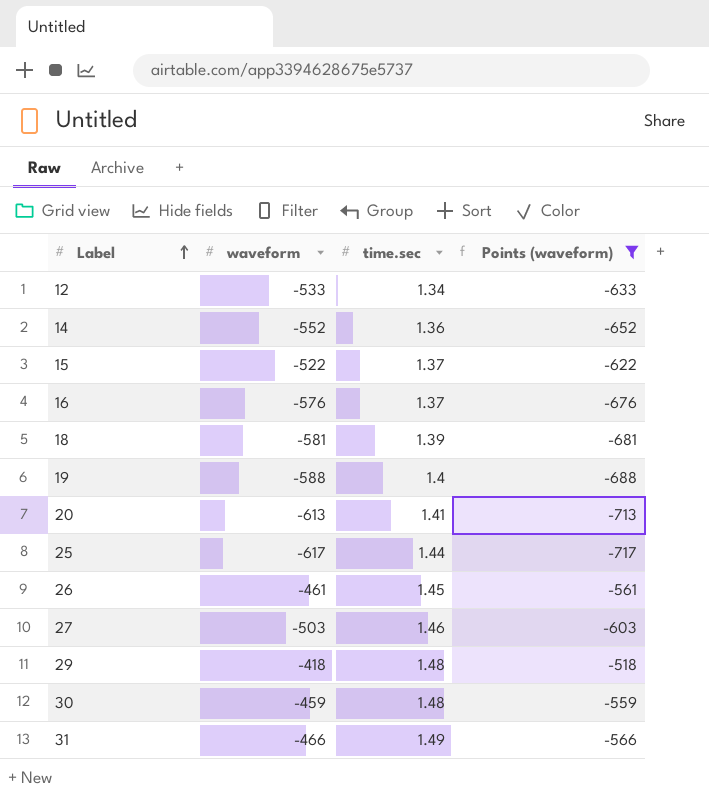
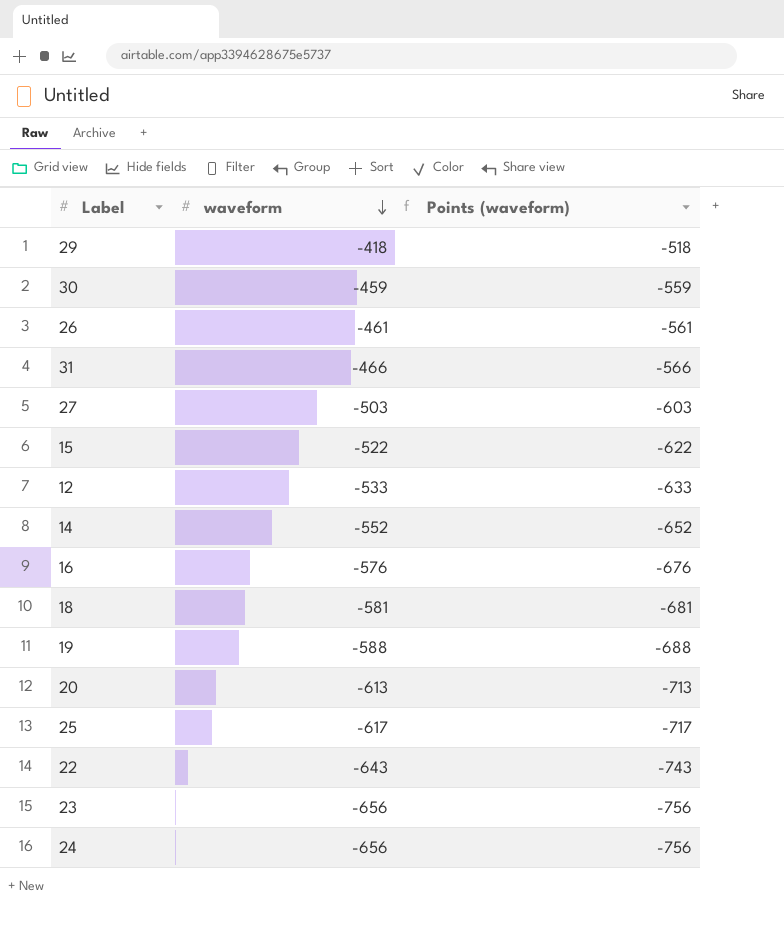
filter: Points (waveform) >= -717 -> none
row order: Label ascending -> waveform descending
column time.sec | position: 3 -> none

